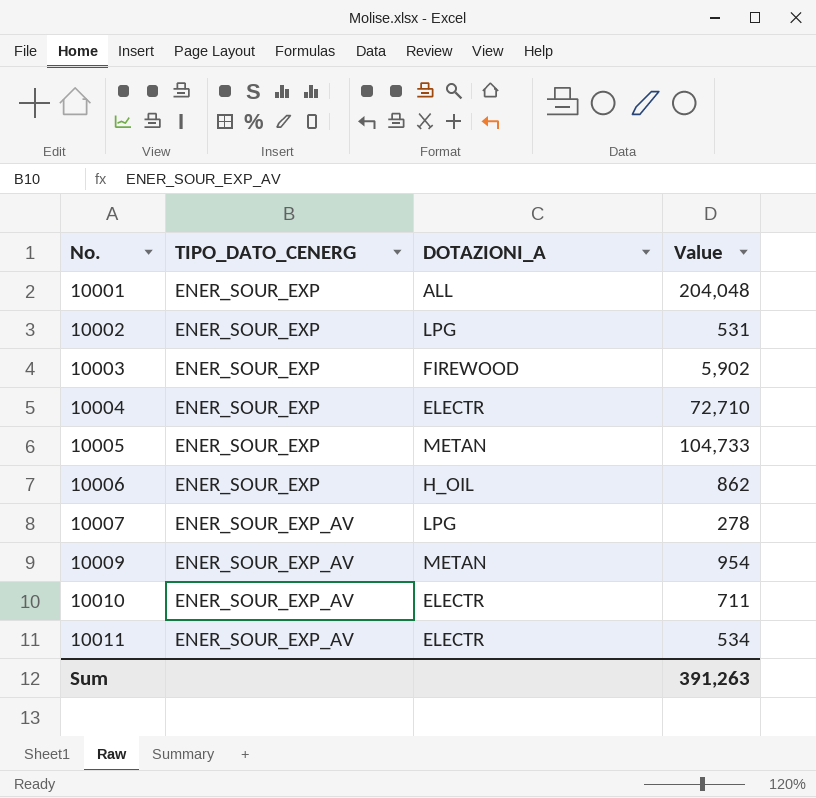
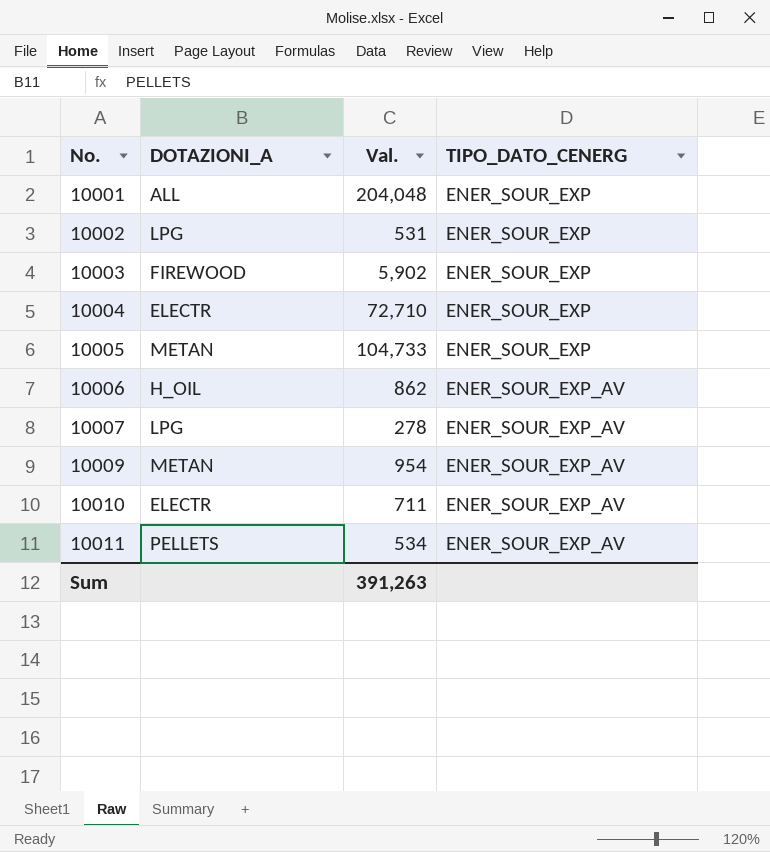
column name: Value -> Val.
column TIPO_DATO_CENERG | position: 2 -> 4
10006 | TIPO_DATO_CENERG: ENER_SOUR_EXP -> ENER_SOUR_EXP_AV
10011 | DOTAZIONI_A: ELECTR -> PELLETS

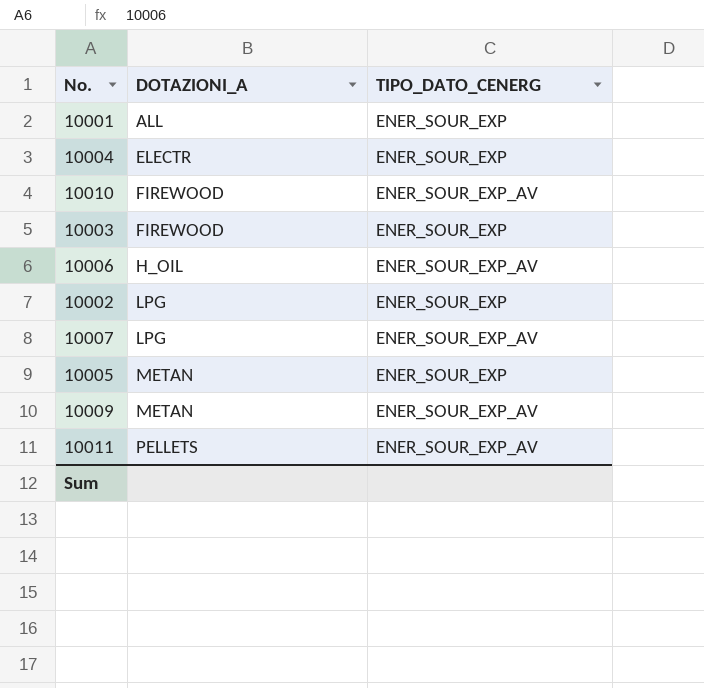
row order: No. ascending -> DOTAZIONI_A ascending
column Val. | position: 3 -> none
10010 | DOTAZIONI_A: ELECTR -> FIREWOOD

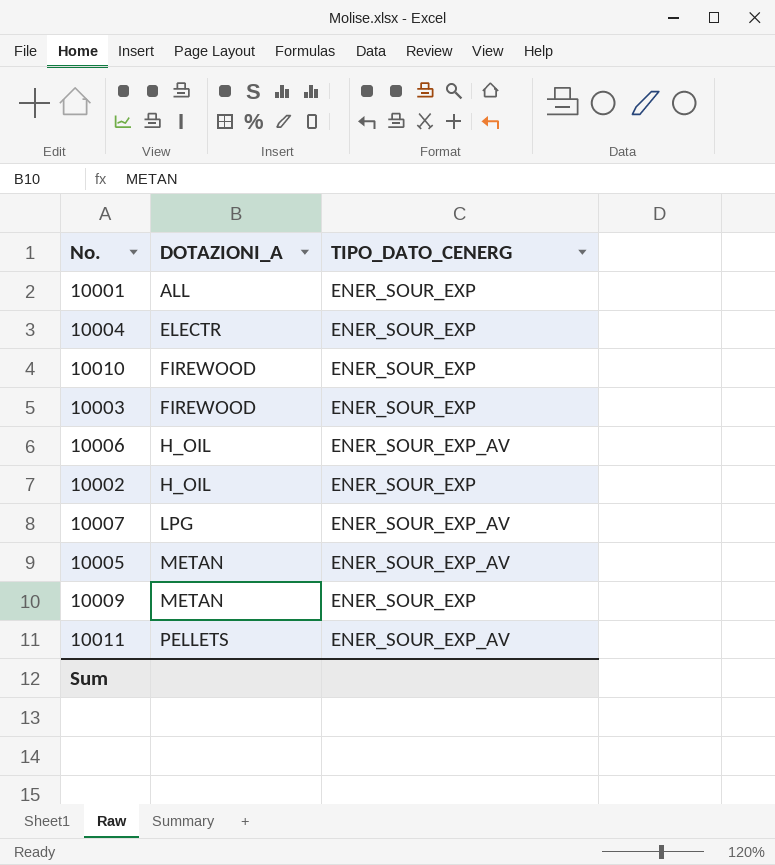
10010 | TIPO_DATO_CENERG: ENER_SOUR_EXP_AV -> ENER_SOUR_EXP
10002 | DOTAZIONI_A: LPG -> H_OIL
10005 | TIPO_DATO_CENERG: ENER_SOUR_EXP -> ENER_SOUR_EXP_AV
10009 | TIPO_DATO_CENERG: ENER_SOUR_EXP_AV -> ENER_SOUR_EXP

